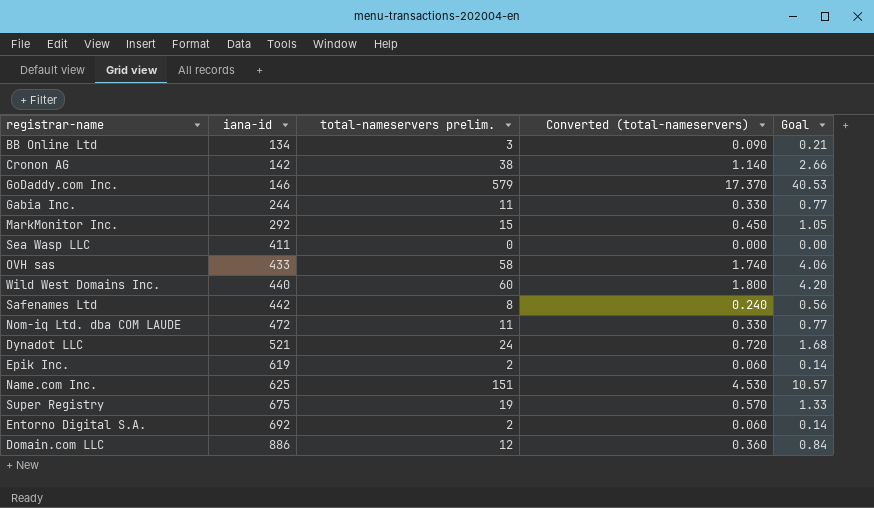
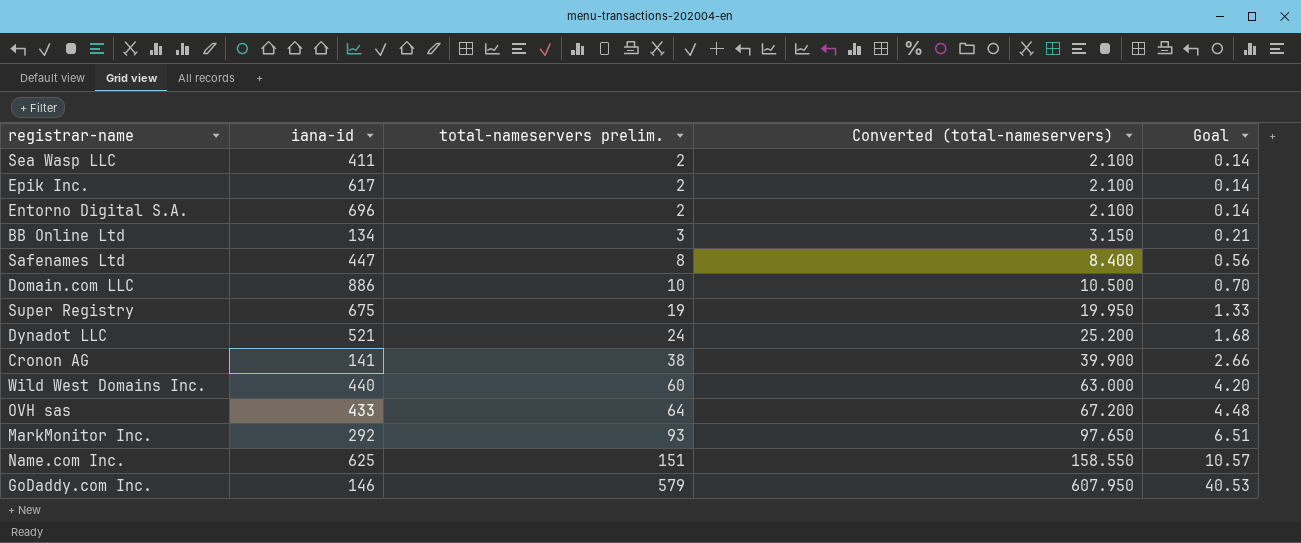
row order: iana-id ascending -> total-nameservers prelim. ascending
column Converted (total-nameservers) | formula: [total-nameservers prelim.] * 0.03 -> [total-nameservers prelim.] * 1.05
row Gabia Inc.: 244 | 11 | 0.330 | 0.77 -> none
row Nom-iq Ltd. dba COM LAUDE: 472 | 11 | 0.330 | 0.77 -> none
Sea Wasp LLC | total-nameservers prelim.: 0 -> 2
Sea Wasp LLC | Goal: 0.00 -> 0.14
Epik Inc. | iana-id: 619 -> 617
Entorno Digital S.A. | iana-id: 692 -> 696
Safenames Ltd | iana-id: 442 -> 447
Domain.com LLC | total-nameservers prelim.: 12 -> 10
Domain.com LLC | Goal: 0.84 -> 0.70
Cronon AG | iana-id: 142 -> 141
OVH sas | total-nameservers prelim.: 58 -> 64
OVH sas | Goal: 4.06 -> 4.48
MarkMonitor Inc. | total-nameservers prelim.: 15 -> 93
MarkMonitor Inc. | Goal: 1.05 -> 6.51

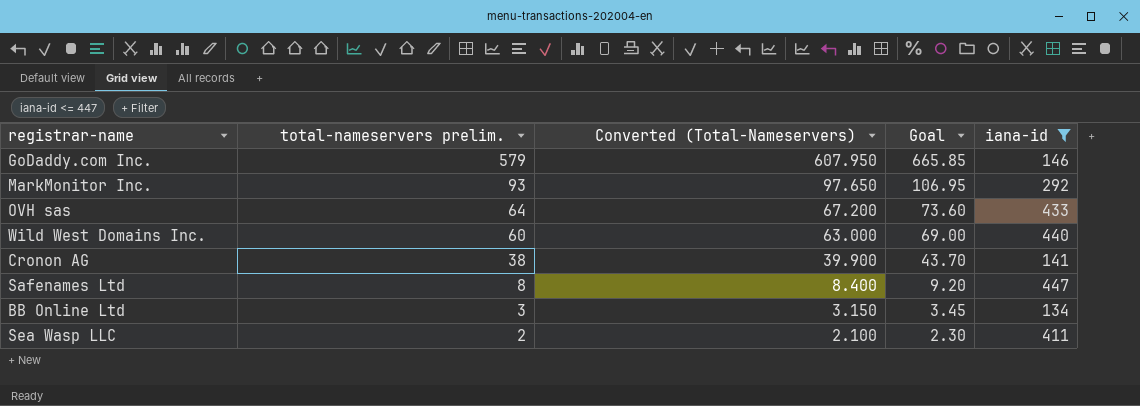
filter: none -> iana-id <= 447
row order: total-nameservers prelim. ascending -> total-nameservers prelim. descending
column name: Converted (total-nameservers) -> Converted (Total-Nameservers)
column Goal | formula: [total-nameservers prelim.] * 0.07 -> [total-nameservers prelim.] * 1.15
column iana-id | position: 2 -> 5

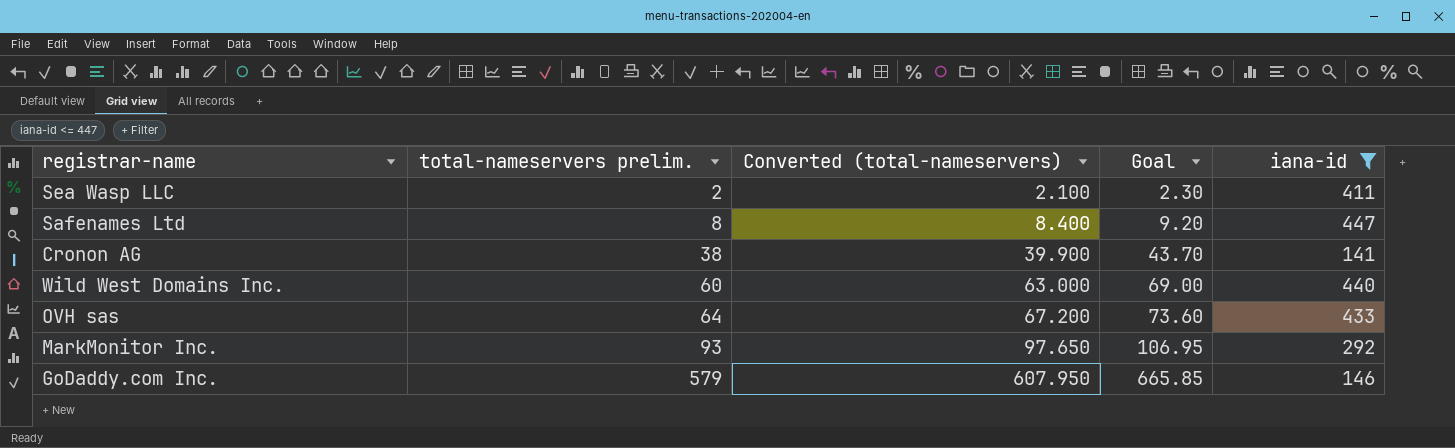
row order: total-nameservers prelim. descending -> total-nameservers prelim. ascending
column name: Converted (Total-Nameservers) -> Converted (total-nameservers)
row BB Online Ltd: 3 | 3.150 | 3.45 | 134 -> none

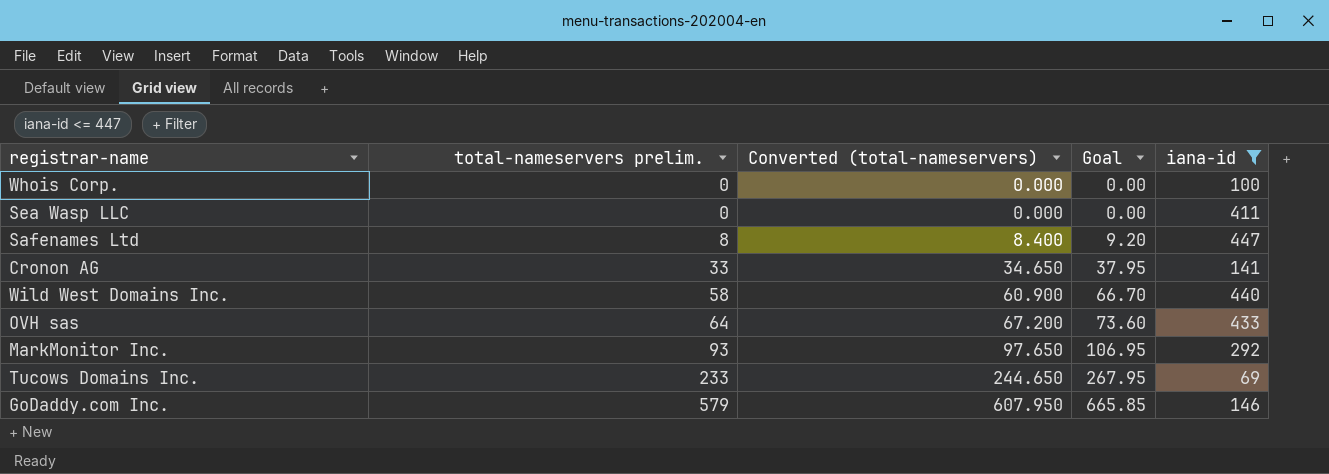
row Whois Corp.: none -> 0 | 0.000 | 0.00 | 100
Sea Wasp LLC | total-nameservers prelim.: 2 -> 0
Sea Wasp LLC | Converted (total-nameservers): 2.100 -> 0.000
Sea Wasp LLC | Goal: 2.30 -> 0.00
Cronon AG | total-nameservers prelim.: 38 -> 33
Cronon AG | Converted (total-nameservers): 39.900 -> 34.650
Cronon AG | Goal: 43.70 -> 37.95
Wild West Domains Inc. | total-nameservers prelim.: 60 -> 58
Wild West Domains Inc. | Converted (total-nameservers): 63.000 -> 60.900
Wild West Domains Inc. | Goal: 69.00 -> 66.70
row Tucows Domains Inc.: none -> 233 | 244.650 | 267.95 | 69

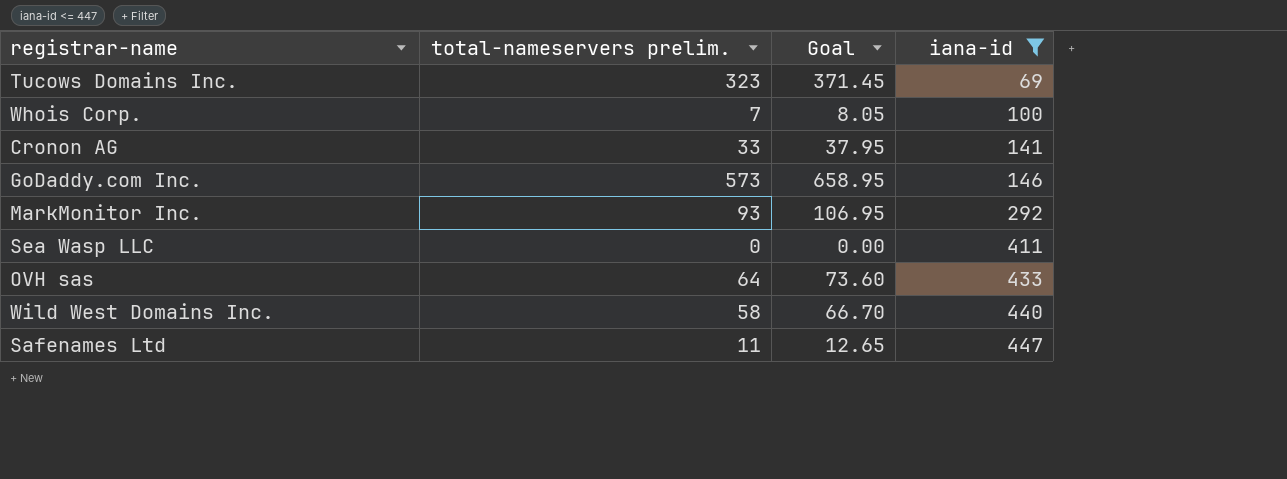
row order: total-nameservers prelim. ascending -> iana-id ascending
column Converted (total-nameservers) | formula: [total-nameservers prelim.] * 1.05 -> none
Tucows Domains Inc. | total-nameservers prelim.: 233 -> 323
Tucows Domains Inc. | Goal: 267.95 -> 371.45
Whois Corp. | total-nameservers prelim.: 0 -> 7
Whois Corp. | Goal: 0.00 -> 8.05
GoDaddy.com Inc. | total-nameservers prelim.: 579 -> 573
GoDaddy.com Inc. | Goal: 665.85 -> 658.95
Safenames Ltd | total-nameservers prelim.: 8 -> 11
Safenames Ltd | Goal: 9.20 -> 12.65

